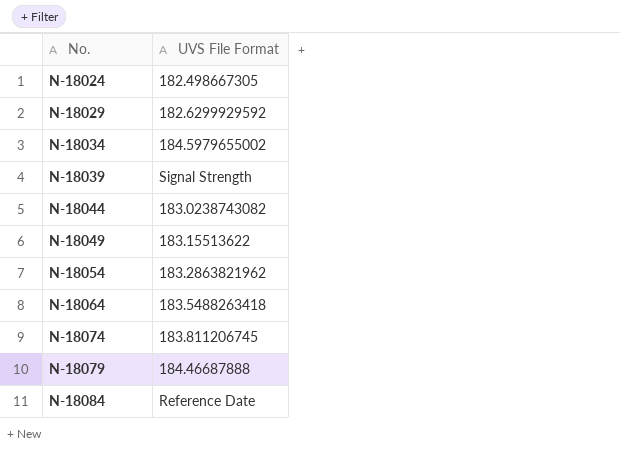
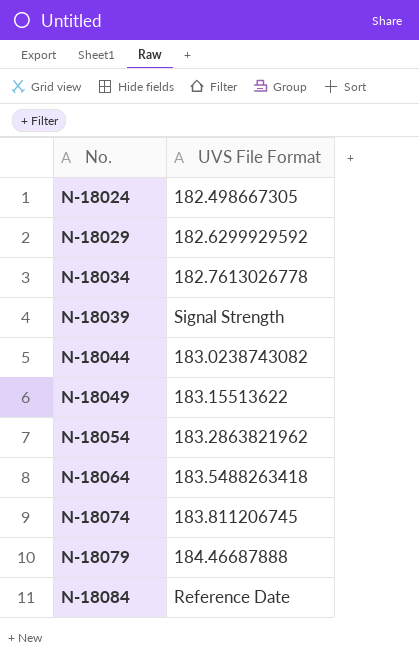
N-18034 | UVS File Format: 184.5979655002 -> 182.7613026778

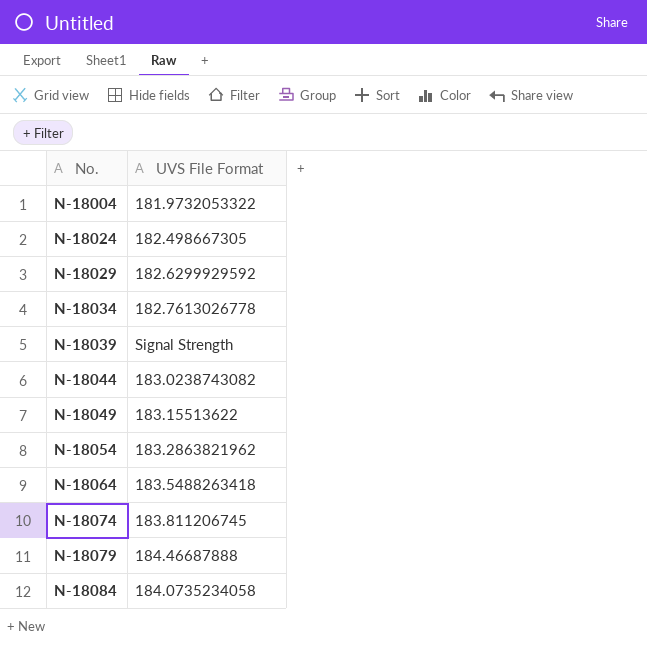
row N-18004: none -> 181.9732053322
N-18084 | UVS File Format: Reference Date -> 184.0735234058

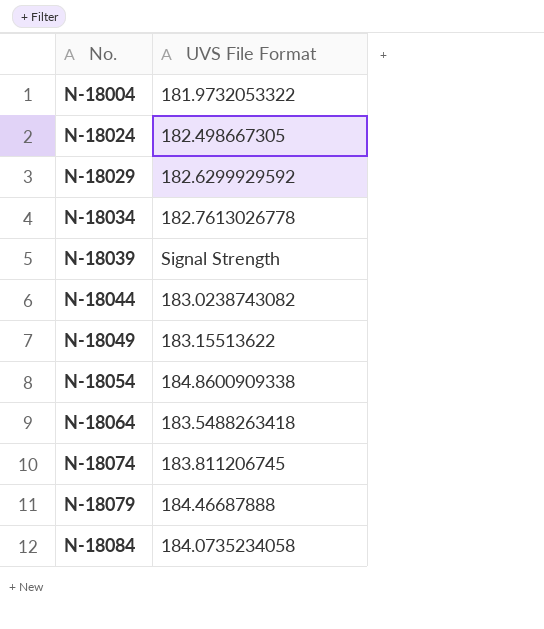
N-18054 | UVS File Format: 183.2863821962 -> 184.8600909338

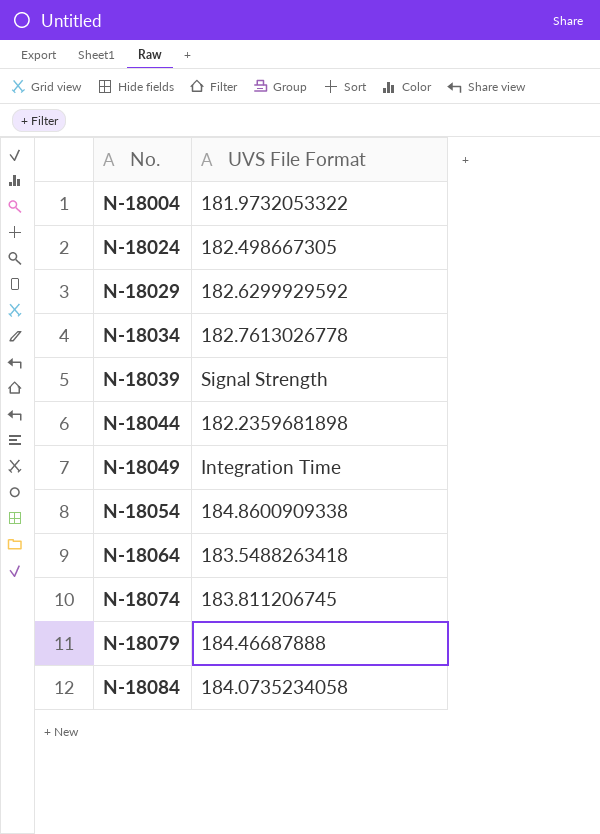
N-18044 | UVS File Format: 183.0238743082 -> 182.2359681898
N-18049 | UVS File Format: 183.15513622 -> Integration Time

